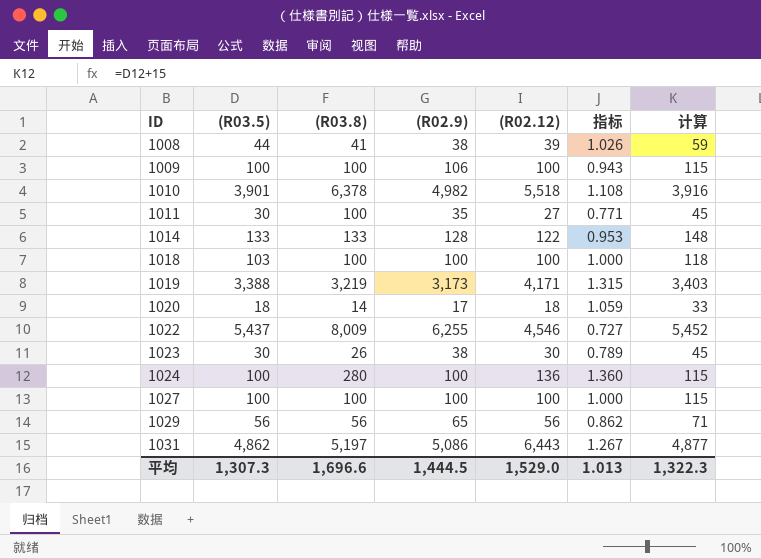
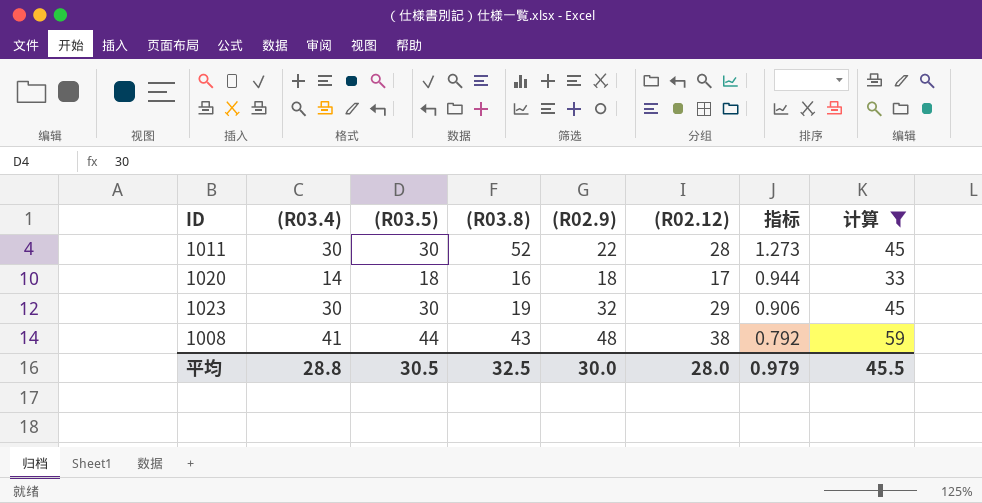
filter: none -> 计算 <= 59
row order: ID ascending -> 指标 descending
column (R03.4) | position: none -> 2
1011 | (R03.8): 100 -> 52
1011 | (R02.9): 35 -> 22
1011 | (R02.12): 27 -> 28
1011 | 指标: 0.771 -> 1.273
1020 | (R03.8): 14 -> 16
1020 | (R02.9): 17 -> 18
1020 | (R02.12): 18 -> 17
1020 | 指标: 1.059 -> 0.944
1023 | (R03.8): 26 -> 19
1023 | (R02.9): 38 -> 32
1023 | (R02.12): 30 -> 29
1023 | 指标: 0.789 -> 0.906
1008 | (R03.8): 41 -> 43
1008 | (R02.9): 38 -> 48
1008 | (R02.12): 39 -> 38
1008 | 指标: 1.026 -> 0.792
平均 | (R03.5): 1,307.3 -> 30.5
平均 | (R03.8): 1,696.6 -> 32.5
平均 | (R02.9): 1,444.5 -> 30.0
平均 | (R02.12): 1,529.0 -> 28.0
平均 | 指标: 1.013 -> 0.979
平均 | 计算: 1,322.3 -> 45.5

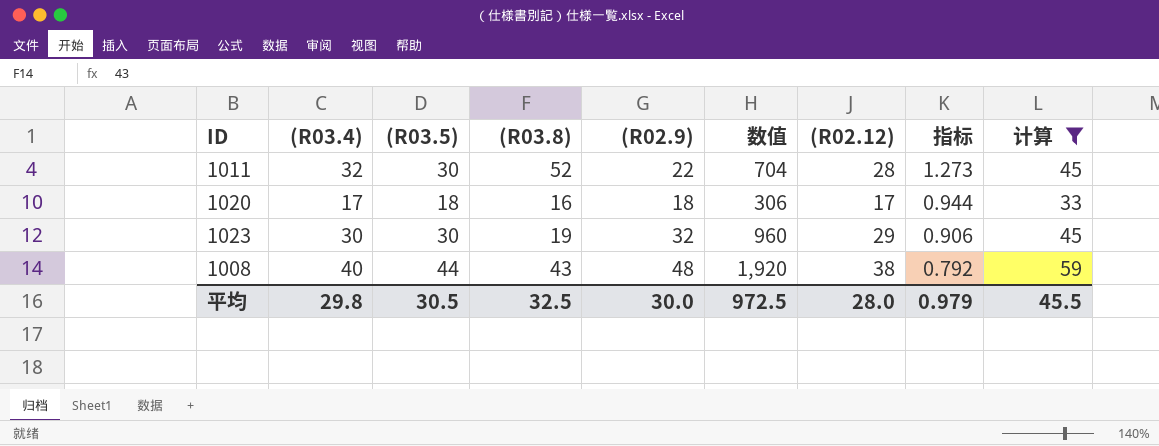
column 数值 | formula: none -> [(R03.4)] * [(R02.9)]
1011 | (R03.4): 30 -> 32
1020 | (R03.4): 14 -> 17
1008 | (R03.4): 41 -> 40
平均 | (R03.4): 28.8 -> 29.8

